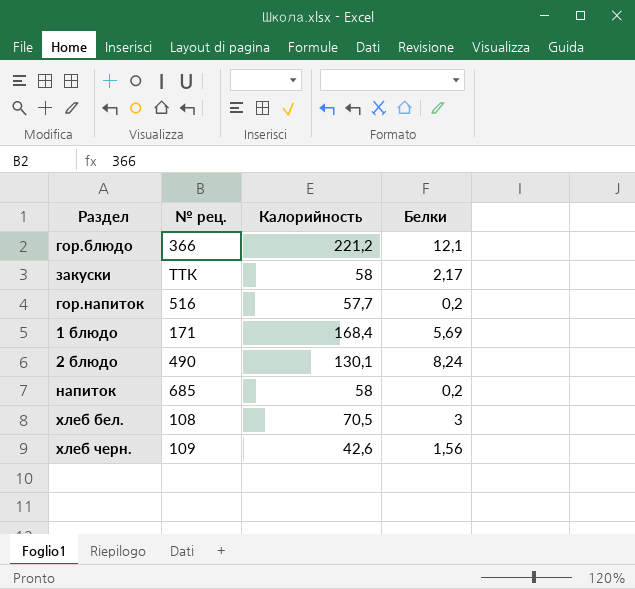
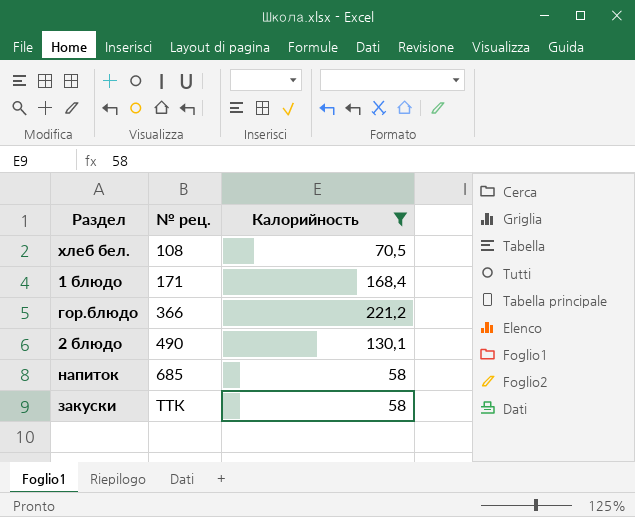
filter: none -> Калорийность >= 58
row order: none -> № рец. ascending
column Белки | position: 4 -> none

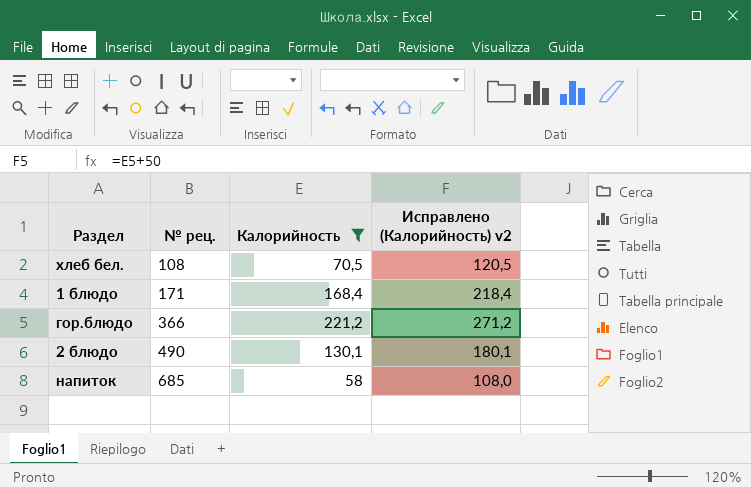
column Исправлено (Калорийность) v2 | formula: none -> [Калорийность] + 50
row закуски: ТТК | 58 -> none

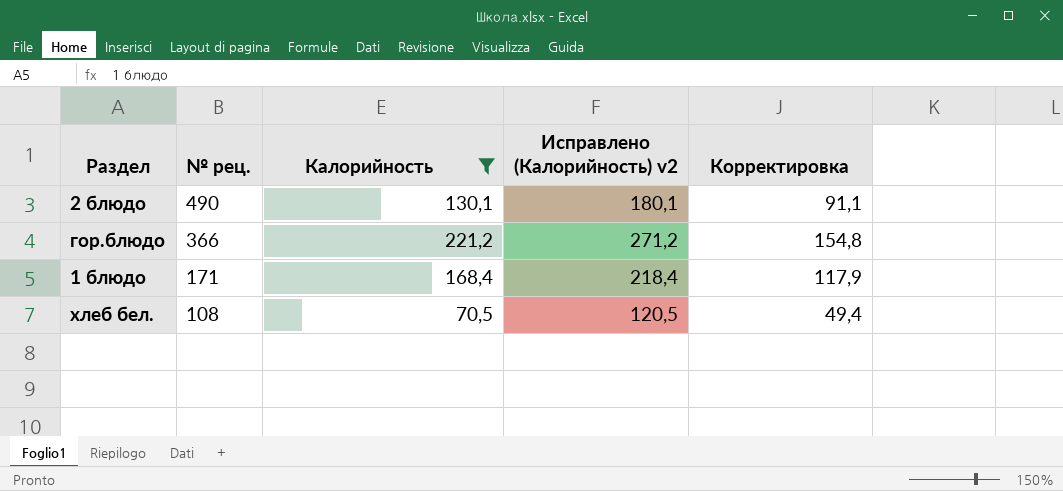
row order: № рец. ascending -> № рец. descending
column Корректировка | formula: none -> [Калорийность] * 0,7
row напиток: 685 | 58 | 108,0 -> none

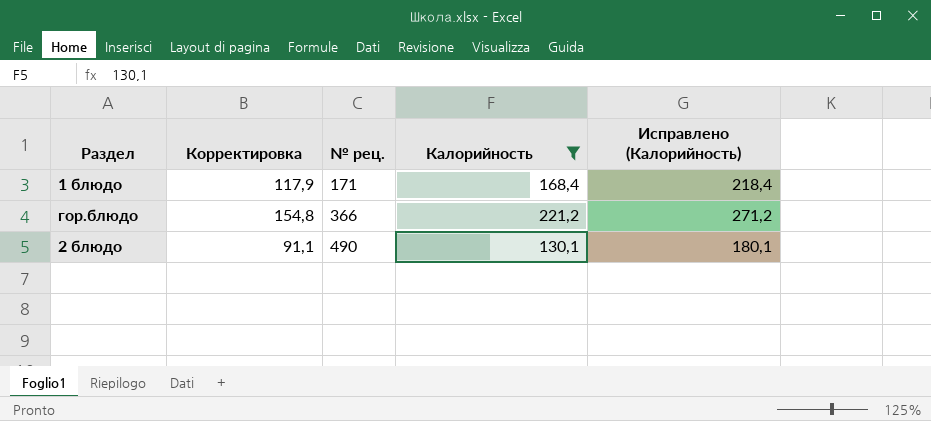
row order: № рец. descending -> № рец. ascending
column Корректировка | position: 5 -> 2
column name: Исправлено (Калорийность) v2 -> Исправлено (Калорийность)
row хлеб бел.: 108 | 70,5 | 120,5 | 49,4 -> none

